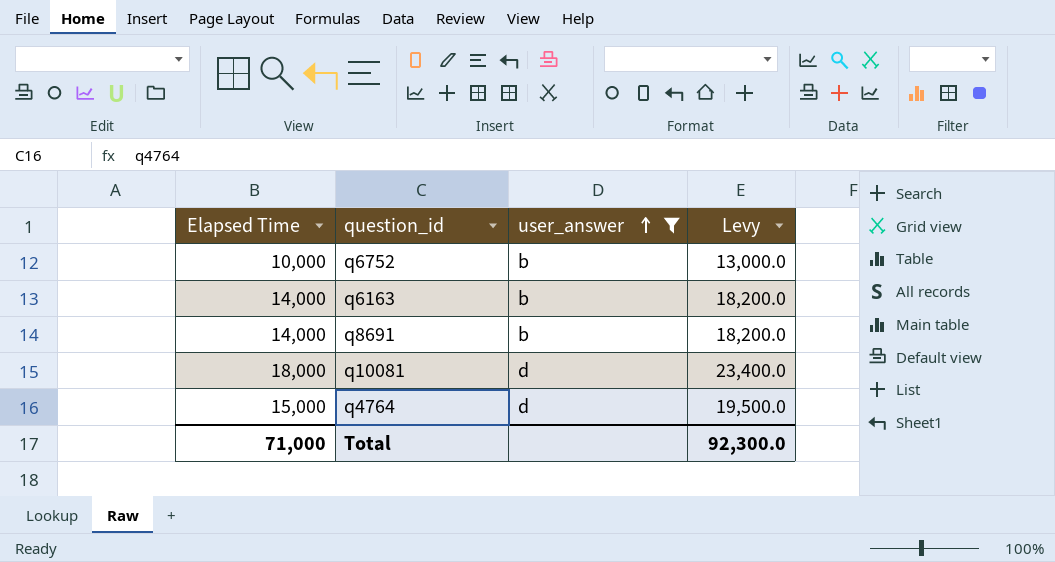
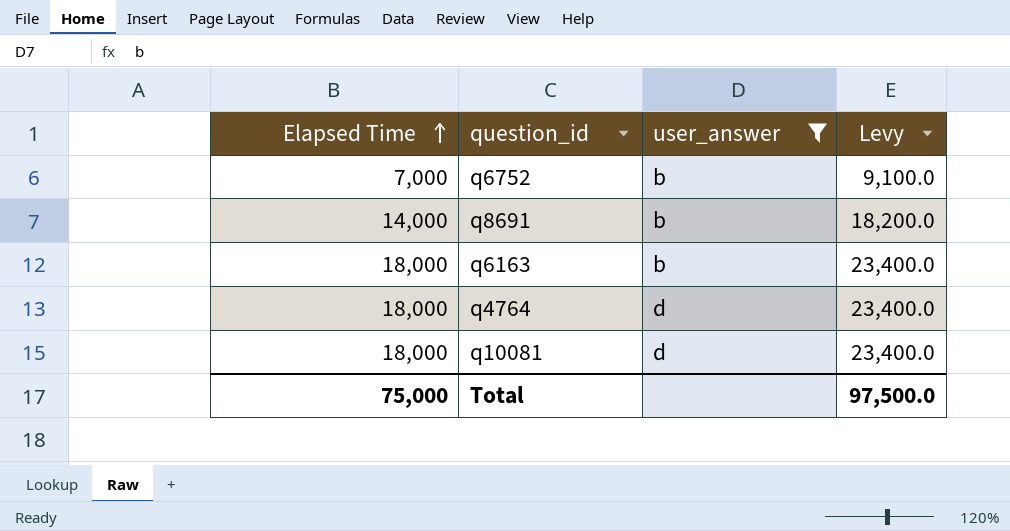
row order: user_answer ascending -> Elapsed Time ascending
q6752 | Elapsed Time: 10,000 -> 7,000
q6752 | Levy: 13,000.0 -> 9,100.0
q6163 | Elapsed Time: 14,000 -> 18,000
q6163 | Levy: 18,200.0 -> 23,400.0
q4764 | Elapsed Time: 15,000 -> 18,000
q4764 | Levy: 19,500.0 -> 23,400.0
Total | Elapsed Time: 71,000 -> 75,000
Total | Levy: 92,300.0 -> 97,500.0

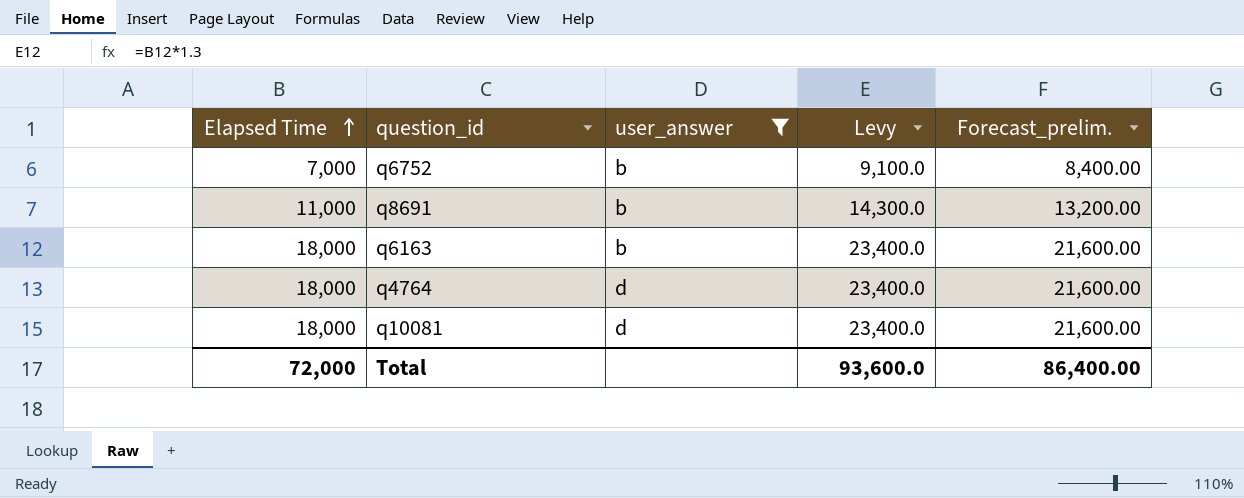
column Forecast_prelim. | formula: none -> [Elapsed Time] * 1.2
q8691 | Elapsed Time: 14,000 -> 11,000
q8691 | Levy: 18,200.0 -> 14,300.0
Total | Elapsed Time: 75,000 -> 72,000
Total | Levy: 97,500.0 -> 93,600.0

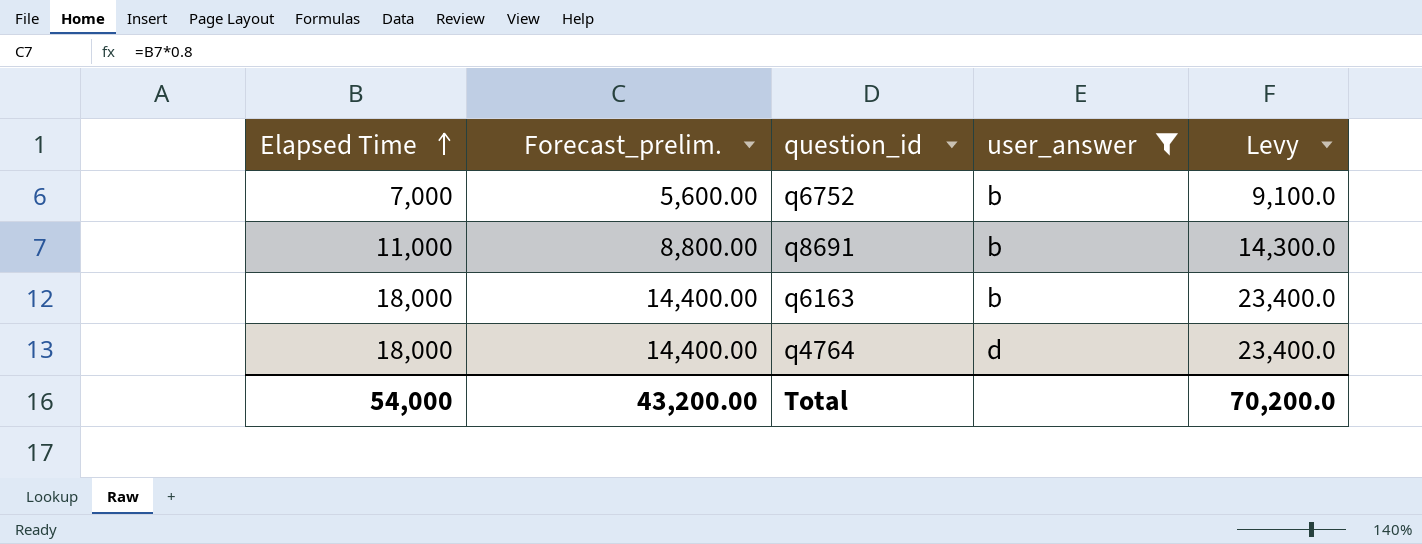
column Forecast_prelim. | formula: [Elapsed Time] * 1.2 -> [Elapsed Time] * 0.8
column Forecast_prelim. | position: 5 -> 2
row q10081: 18,000 | d | 23,400.0 | 21,600.00 -> none
Total | Elapsed Time: 72,000 -> 54,000
Total | Forecast_prelim.: 86,400.00 -> 43,200.00
Total | Levy: 93,600.0 -> 70,200.0

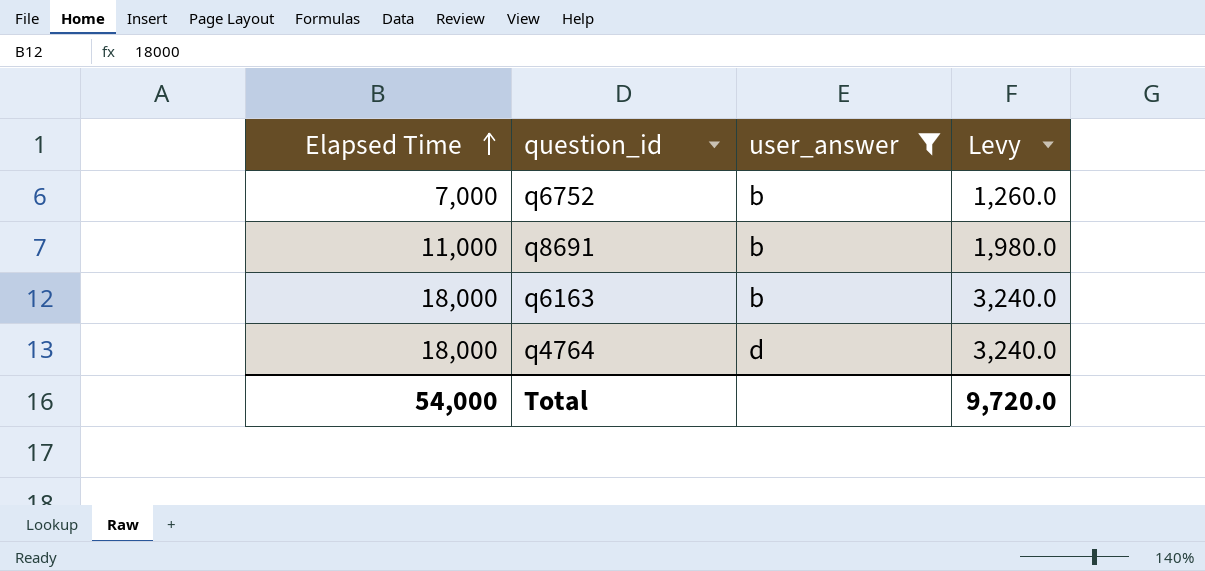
column Forecast_prelim. | formula: [Elapsed Time] * 0.8 -> none
column Levy | formula: [Elapsed Time] * 1.3 -> [Elapsed Time] * 0.18
Total | Levy: 70,200.0 -> 9,720.0

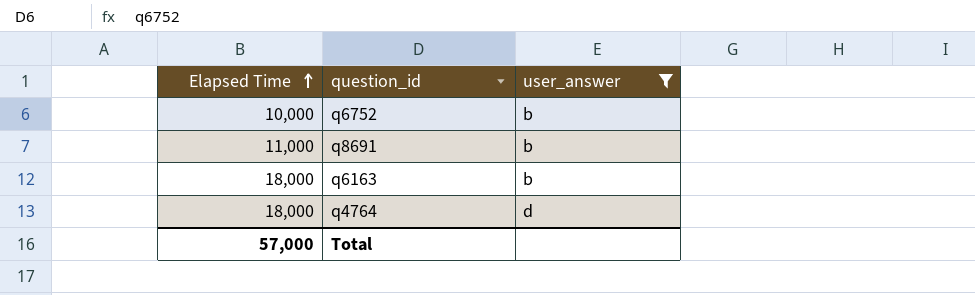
column Levy | formula: [Elapsed Time] * 0.18 -> none
q6752 | Elapsed Time: 7,000 -> 10,000
Total | Elapsed Time: 54,000 -> 57,000

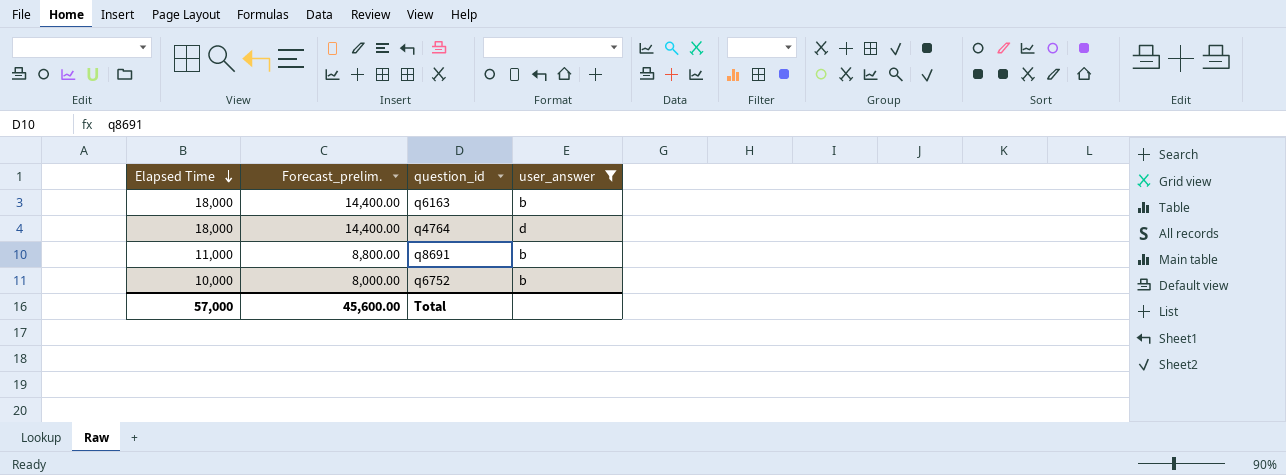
row order: Elapsed Time ascending -> Elapsed Time descending
column Forecast_prelim. | formula: none -> [Elapsed Time] * 0.8

